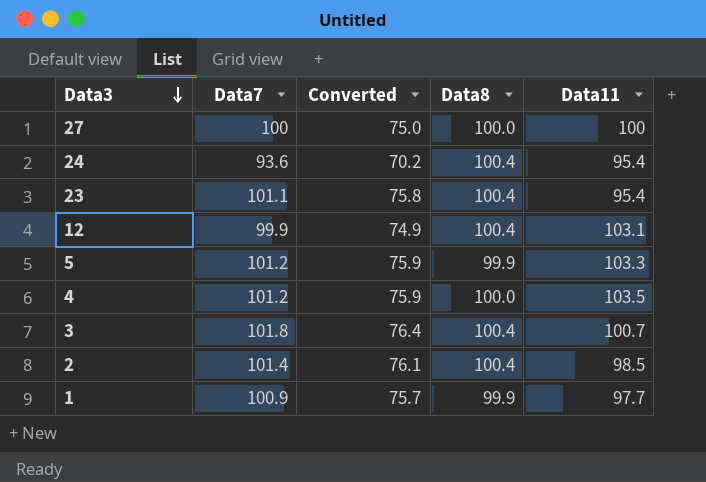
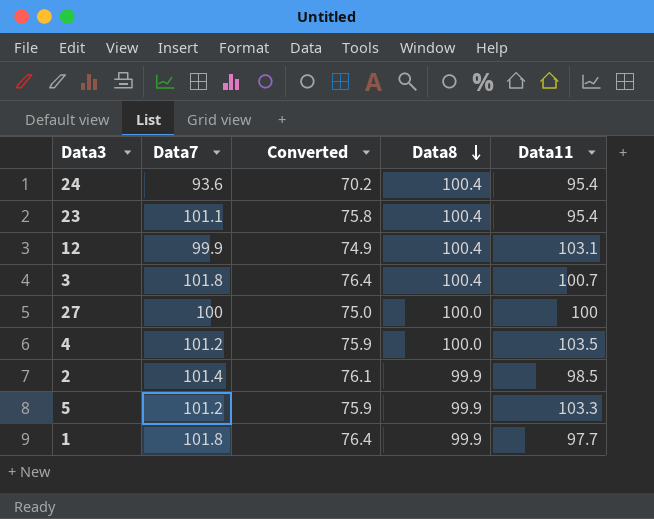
row order: Data3 descending -> Data8 descending
2 | Data8: 100.4 -> 99.9
1 | Data7: 100.9 -> 101.8
1 | Converted: 75.7 -> 76.4

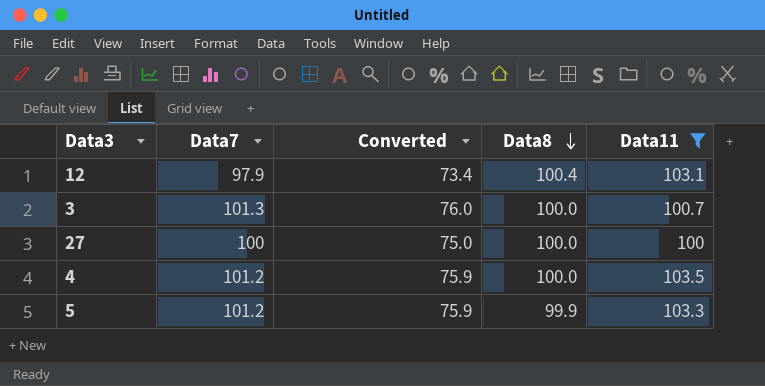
filter: none -> Data11 >= 100
12 | Data7: 99.9 -> 97.9
12 | Converted: 74.9 -> 73.4
3 | Data7: 101.8 -> 101.3
3 | Converted: 76.4 -> 76.0
3 | Data8: 100.4 -> 100.0

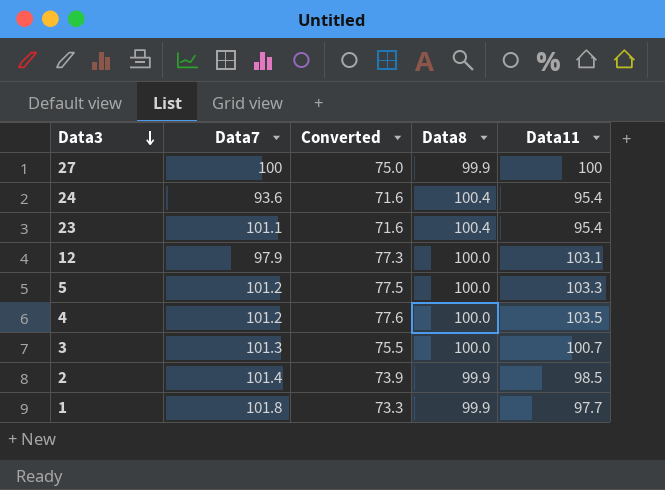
filter: Data11 >= 100 -> none
row order: Data8 descending -> Data3 descending
column Converted | formula: [Data7] * 0.75 -> [Data11] * 0.75
27 | Data8: 100.0 -> 99.9
12 | Data8: 100.4 -> 100.0
5 | Data8: 99.9 -> 100.0

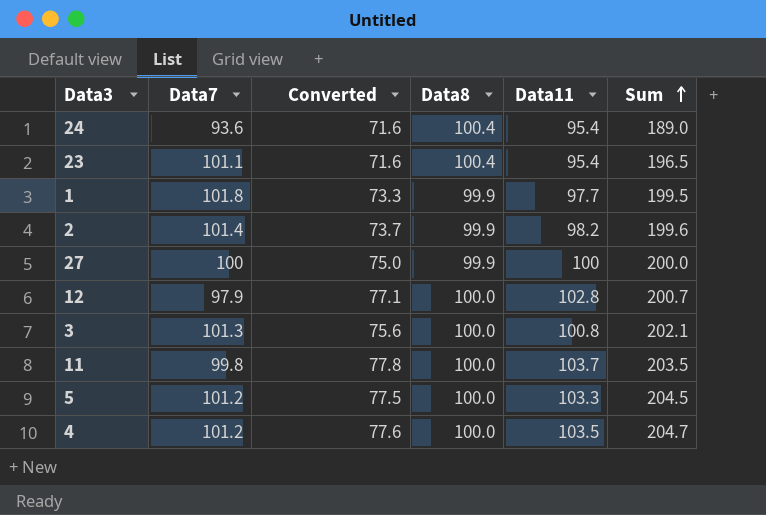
row order: Data3 descending -> Sum ascending
column Sum | formula: none -> [Data7] + [Data11]
2 | Converted: 73.9 -> 73.7
2 | Data11: 98.5 -> 98.2
12 | Converted: 77.3 -> 77.1
12 | Data11: 103.1 -> 102.8
3 | Converted: 75.5 -> 75.6
3 | Data11: 100.7 -> 100.8
row 11: none -> 99.8 | 77.8 | 100.0 | 103.7 | 203.5

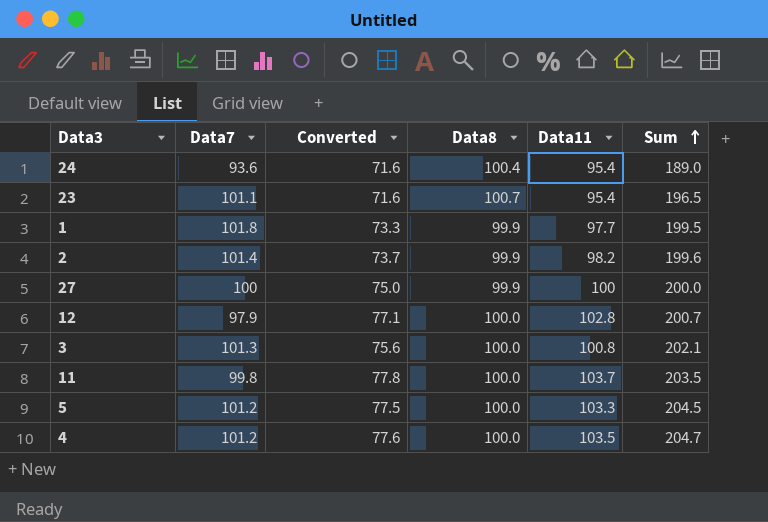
23 | Data8: 100.4 -> 100.7

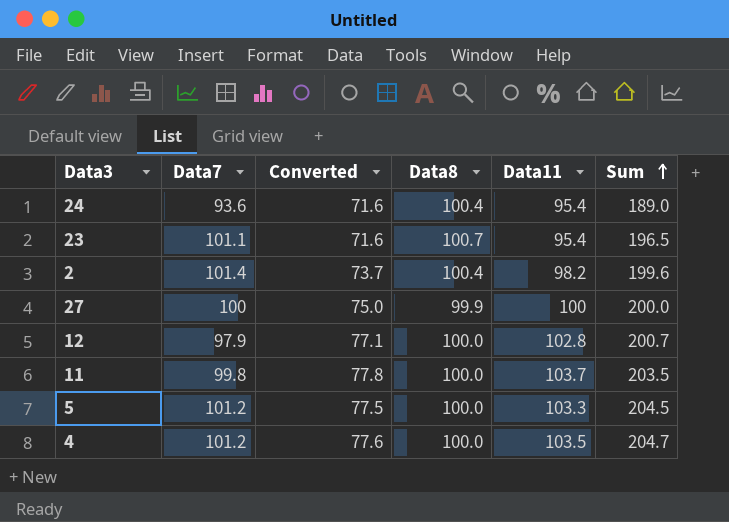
row 1: 101.8 | 73.3 | 99.9 | 97.7 | 199.5 -> none
row 3: 101.3 | 75.6 | 100.0 | 100.8 | 202.1 -> none
2 | Data8: 99.9 -> 100.4

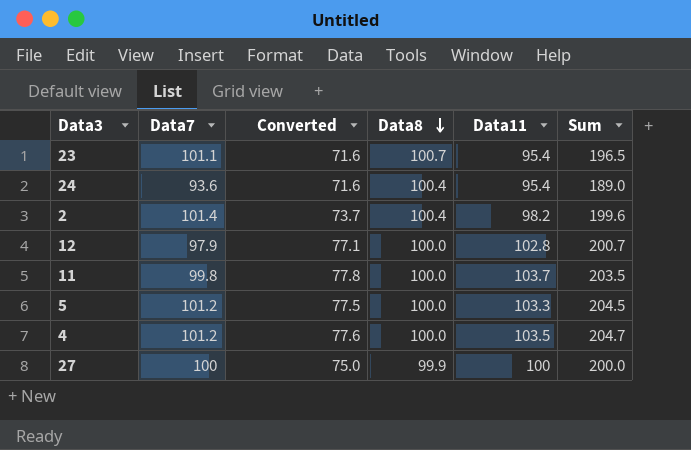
row order: Sum ascending -> Data8 descending

